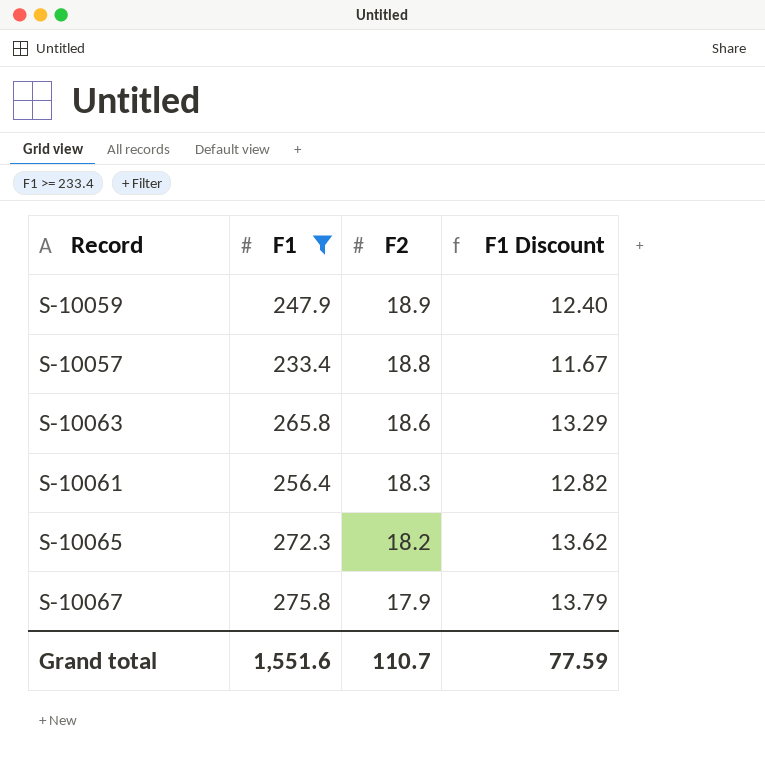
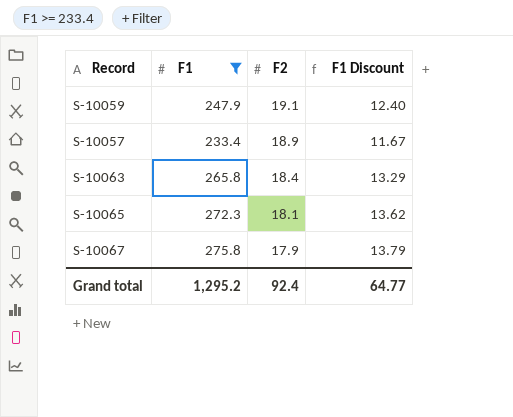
row S-10061: 256.4 | 18.3 | 12.82 -> none
S-10059 | F2: 18.9 -> 19.1
S-10057 | F2: 18.8 -> 18.9
S-10063 | F2: 18.6 -> 18.4
S-10065 | F2: 18.2 -> 18.1
Grand total | F1: 1,551.6 -> 1,295.2
Grand total | F2: 110.7 -> 92.4
Grand total | F1 Discount: 77.59 -> 64.77

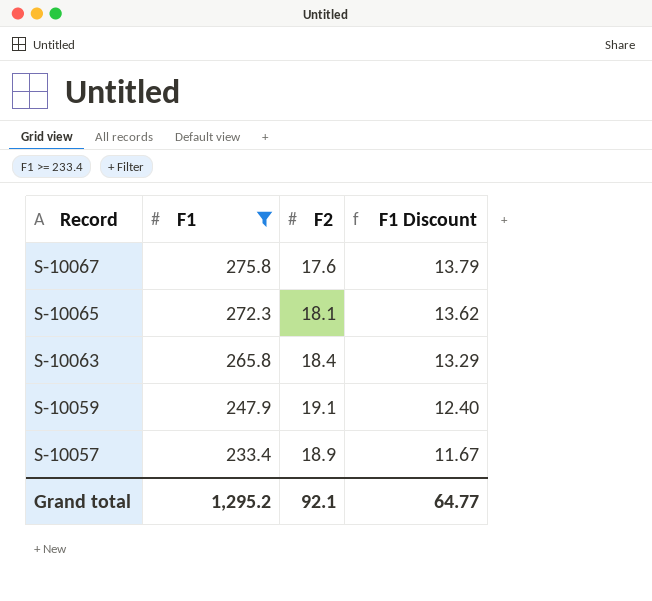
row order: F2 descending -> Record descending
S-10067 | F2: 17.9 -> 17.6
Grand total | F2: 92.4 -> 92.1

